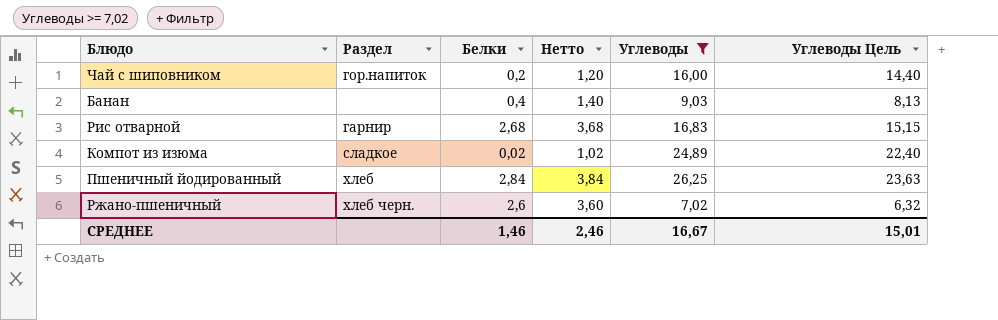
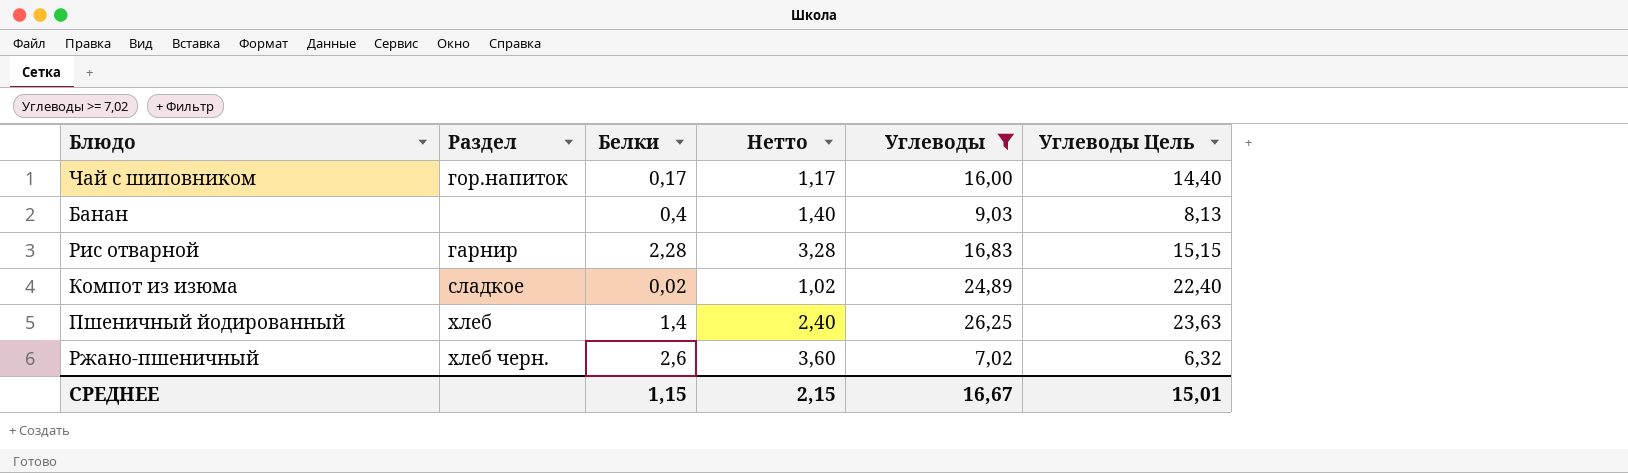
Чай с шиповником | Белки: 0,2 -> 0,17
Чай с шиповником | Нетто: 1,20 -> 1,17
Рис отварной | Белки: 2,68 -> 2,28
Рис отварной | Нетто: 3,68 -> 3,28
Пшеничный йодированный | Белки: 2,84 -> 1,4
Пшеничный йодированный | Нетто: 3,84 -> 2,40
СРЕДНЕЕ | Белки: 1,46 -> 1,15
СРЕДНЕЕ | Нетто: 2,46 -> 2,15

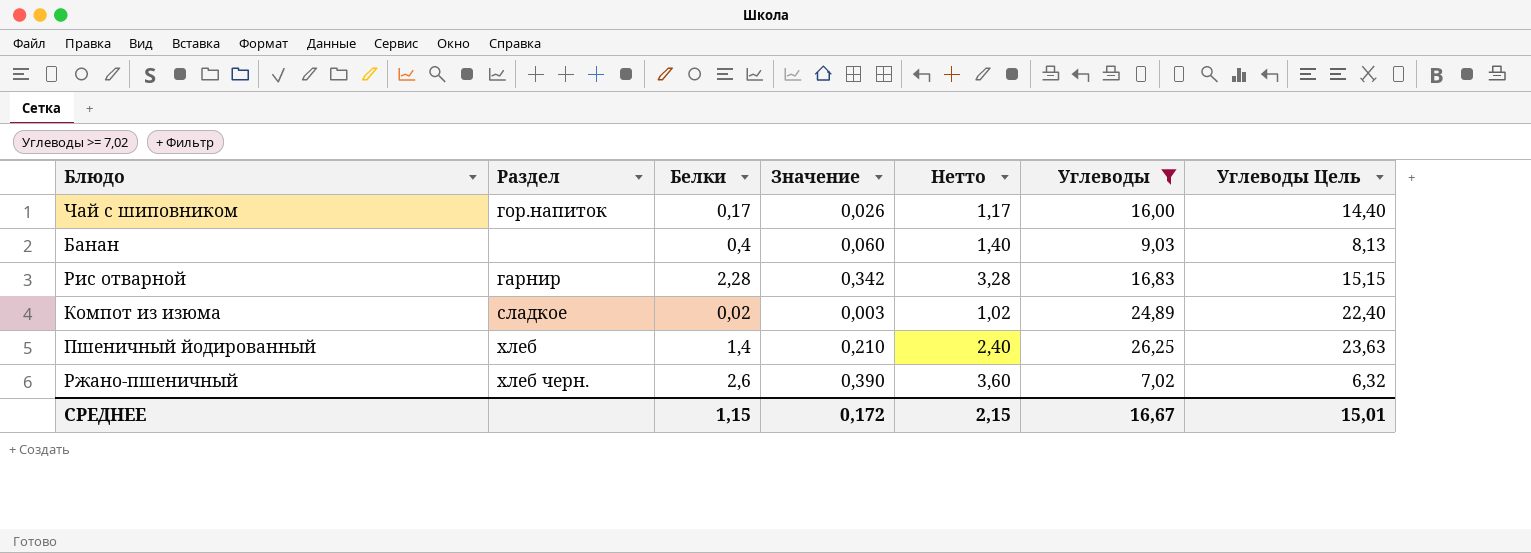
column Значение | formula: none -> [Белки] * 0,15

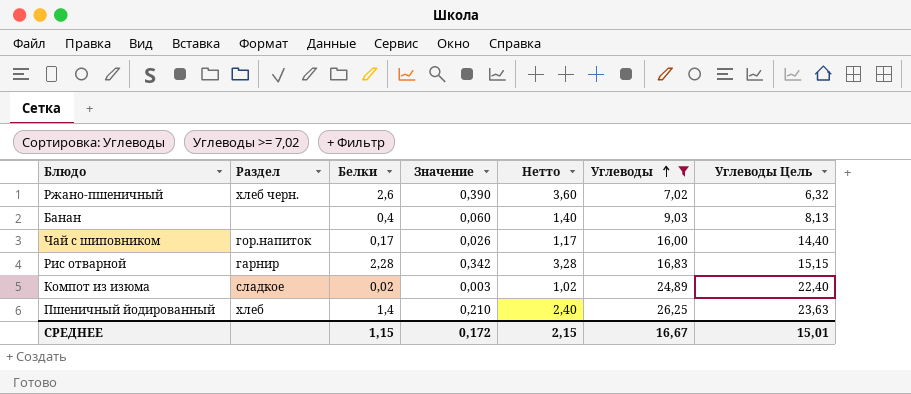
row order: none -> Углеводы ascending

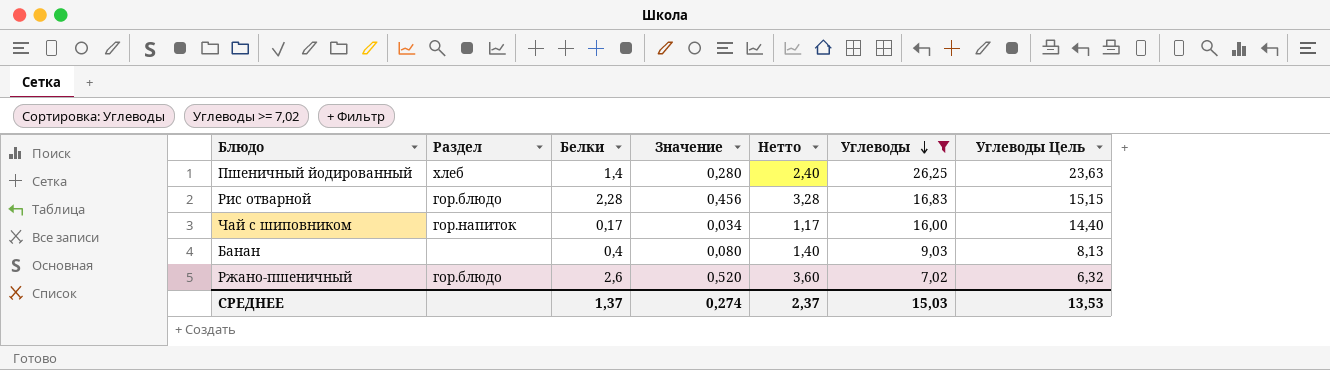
row order: Углеводы ascending -> Углеводы descending
column Значение | formula: [Белки] * 0,15 -> [Белки] * 0,2
row Компот из изюма: сладкое | 0,02 | 0,003 | 1,02 | 24,89 | 22,40 -> none
Рис отварной | Раздел: гарнир -> гор.блюдо
Ржано-пшеничный | Раздел: хлеб черн. -> гор.блюдо
СРЕДНЕЕ | Белки: 1,15 -> 1,37
СРЕДНЕЕ | Значение: 0,172 -> 0,274
СРЕДНЕЕ | Нетто: 2,15 -> 2,37
СРЕДНЕЕ | Углеводы: 16,67 -> 15,03
СРЕДНЕЕ | Углеводы Цель: 15,01 -> 13,53

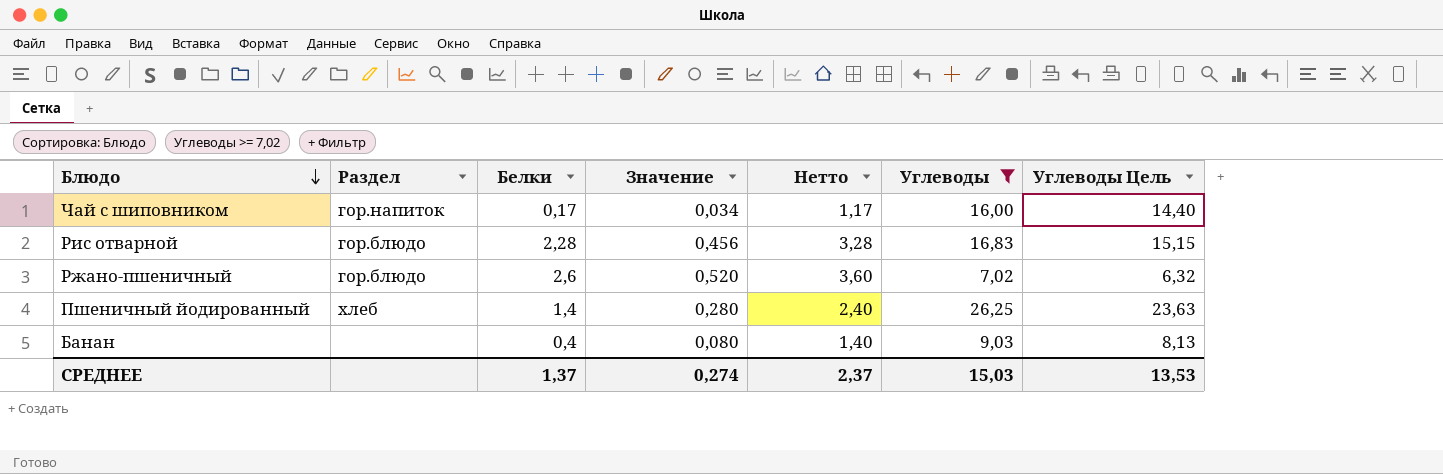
row order: Углеводы descending -> Блюдо descending

